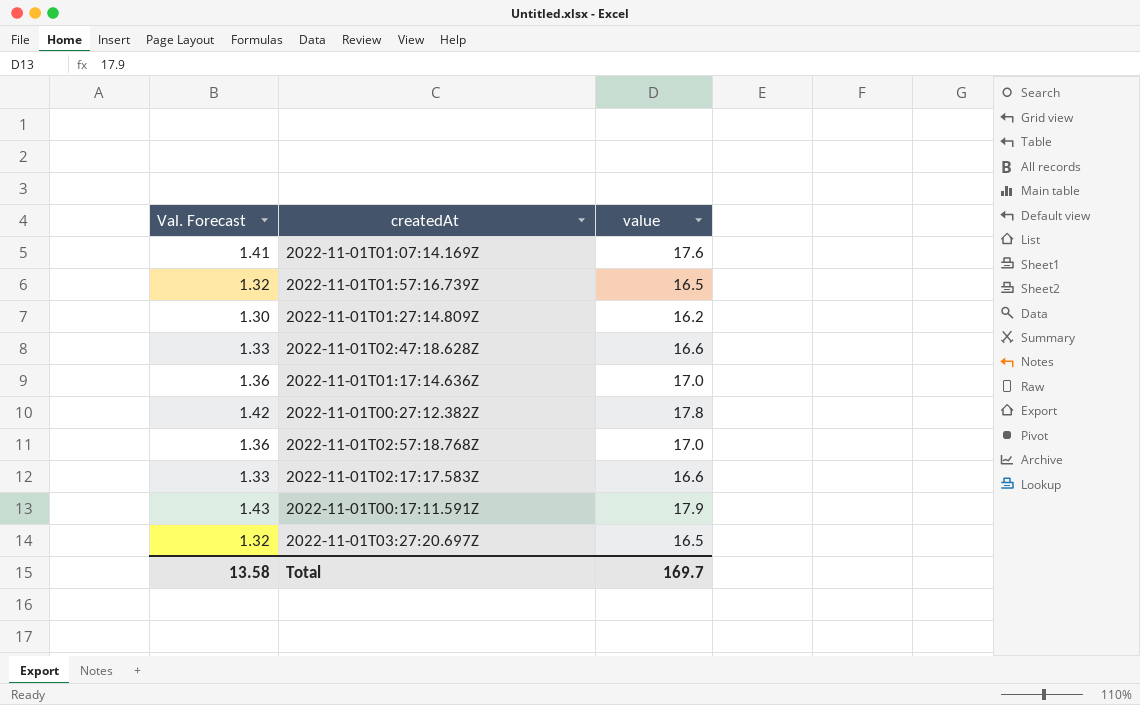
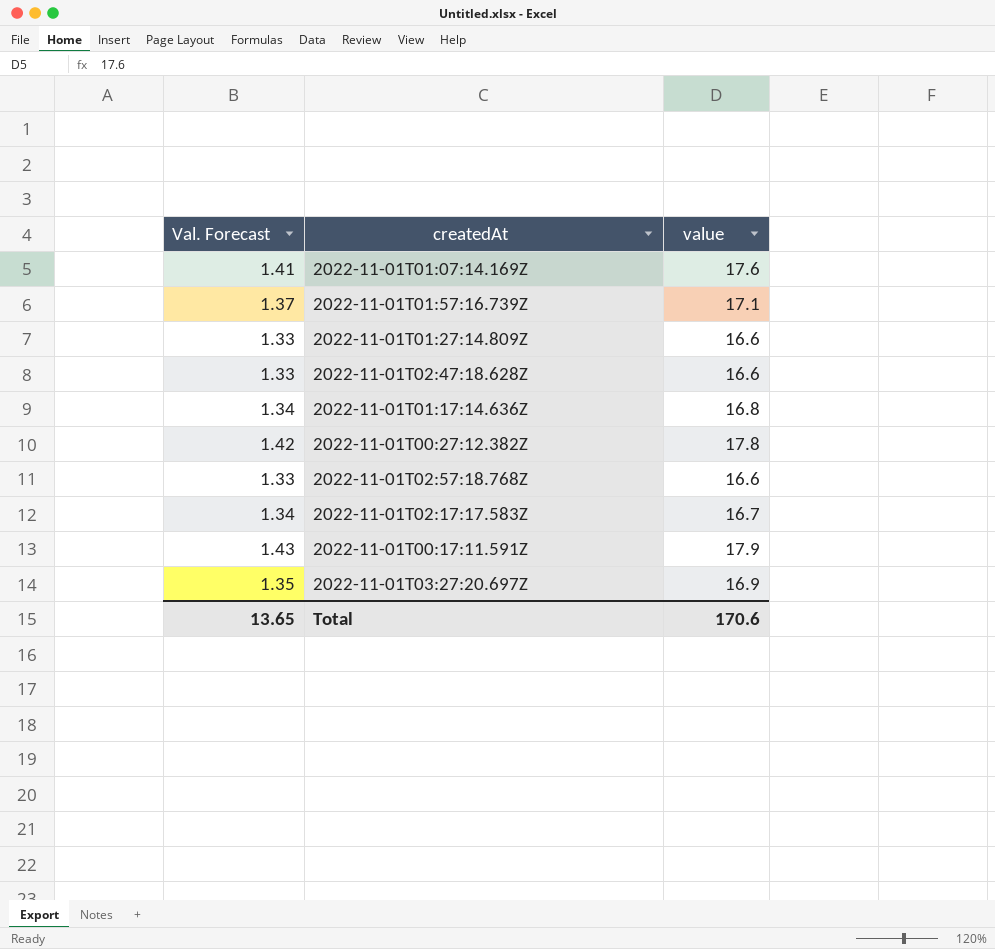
2022-11-01T01:57:16.739Z | Val. Forecast: 1.32 -> 1.37
2022-11-01T01:57:16.739Z | value: 16.5 -> 17.1
2022-11-01T01:27:14.809Z | Val. Forecast: 1.30 -> 1.33
2022-11-01T01:27:14.809Z | value: 16.2 -> 16.6
2022-11-01T01:17:14.636Z | Val. Forecast: 1.36 -> 1.34
2022-11-01T01:17:14.636Z | value: 17.0 -> 16.8
2022-11-01T02:57:18.768Z | Val. Forecast: 1.36 -> 1.33
2022-11-01T02:57:18.768Z | value: 17.0 -> 16.6
2022-11-01T02:17:17.583Z | Val. Forecast: 1.33 -> 1.34
2022-11-01T02:17:17.583Z | value: 16.6 -> 16.7
2022-11-01T03:27:20.697Z | Val. Forecast: 1.32 -> 1.35
2022-11-01T03:27:20.697Z | value: 16.5 -> 16.9
Total | Val. Forecast: 13.58 -> 13.65
Total | value: 169.7 -> 170.6

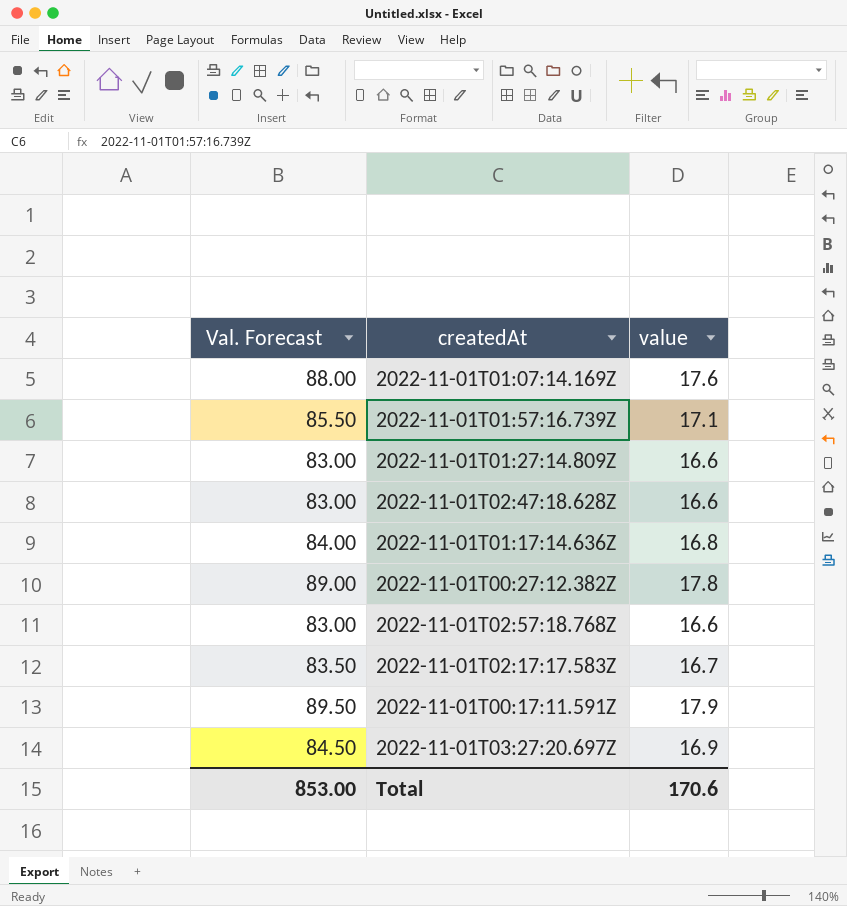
column Val. Forecast | formula: [value] * 0.08 -> [value] * 5
Total | Val. Forecast: 13.65 -> 853.00

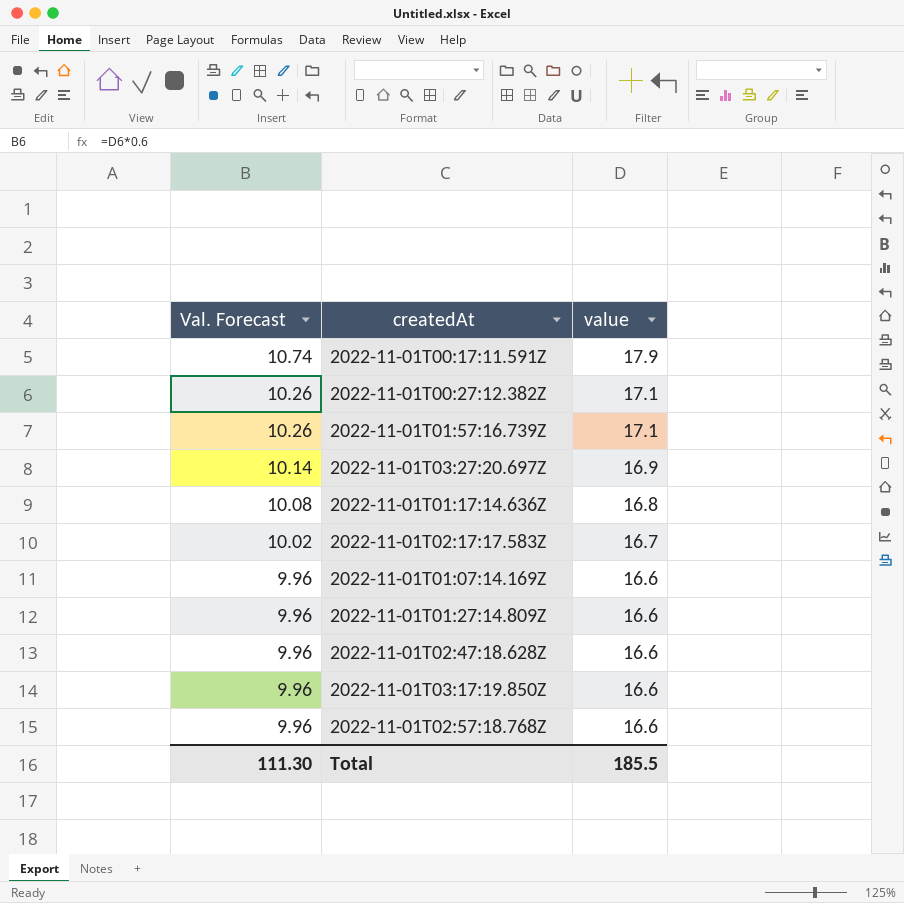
row order: none -> Val. Forecast descending
column Val. Forecast | formula: [value] * 5 -> [value] * 0.6
2022-11-01T00:27:12.382Z | value: 17.8 -> 17.1
2022-11-01T01:07:14.169Z | value: 17.6 -> 16.6
row 2022-11-01T03:17:19.850Z: none -> 9.96 | 16.6
Total | Val. Forecast: 853.00 -> 111.30
Total | value: 170.6 -> 185.5

